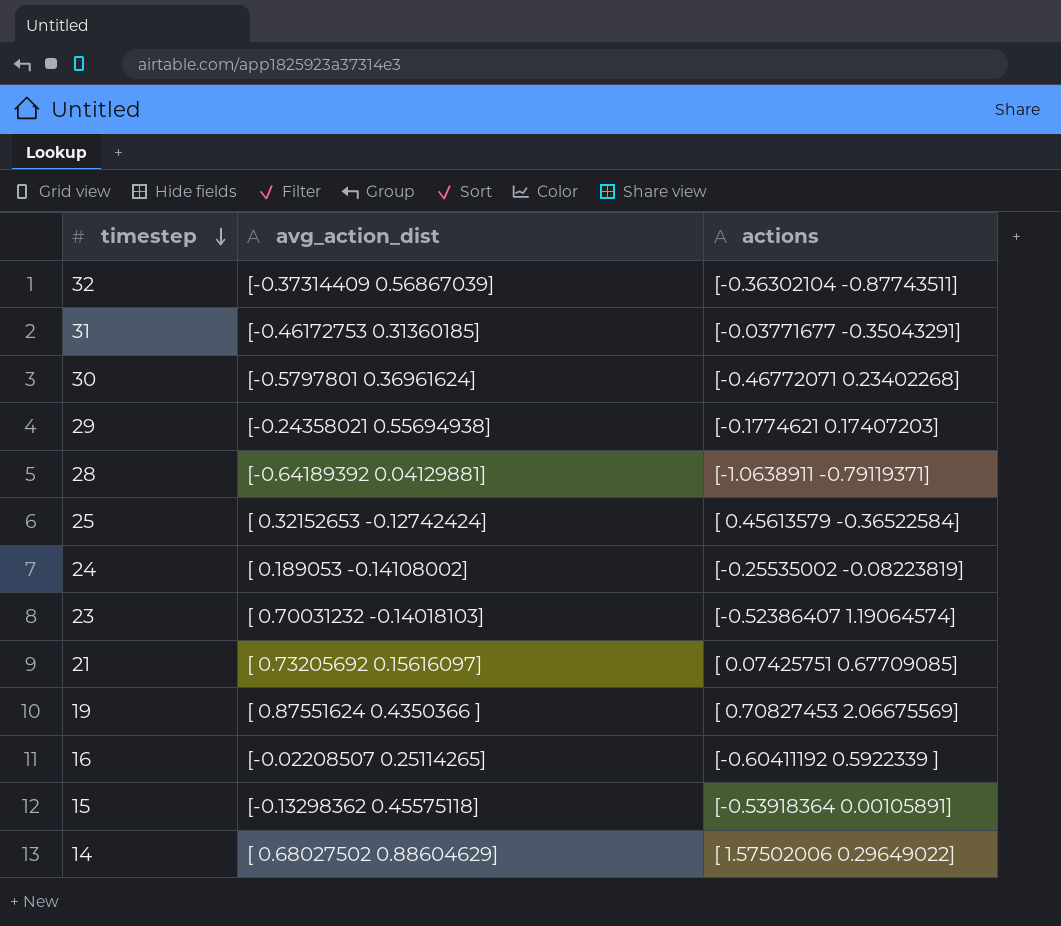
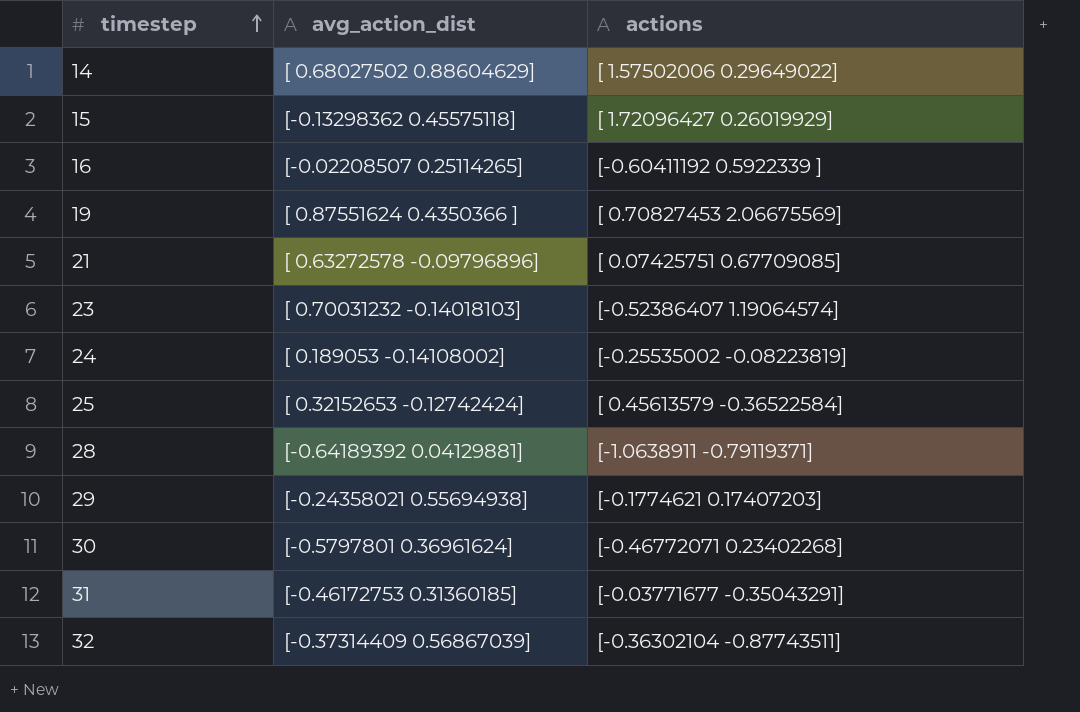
row order: timestep descending -> timestep ascending
15 | actions: [-0.53918364 0.00105891] -> [ 1.72096427 0.26019929]
21 | avg_action_dist: [ 0.73205692 0.15616097] -> [ 0.63272578 -0.09796896]

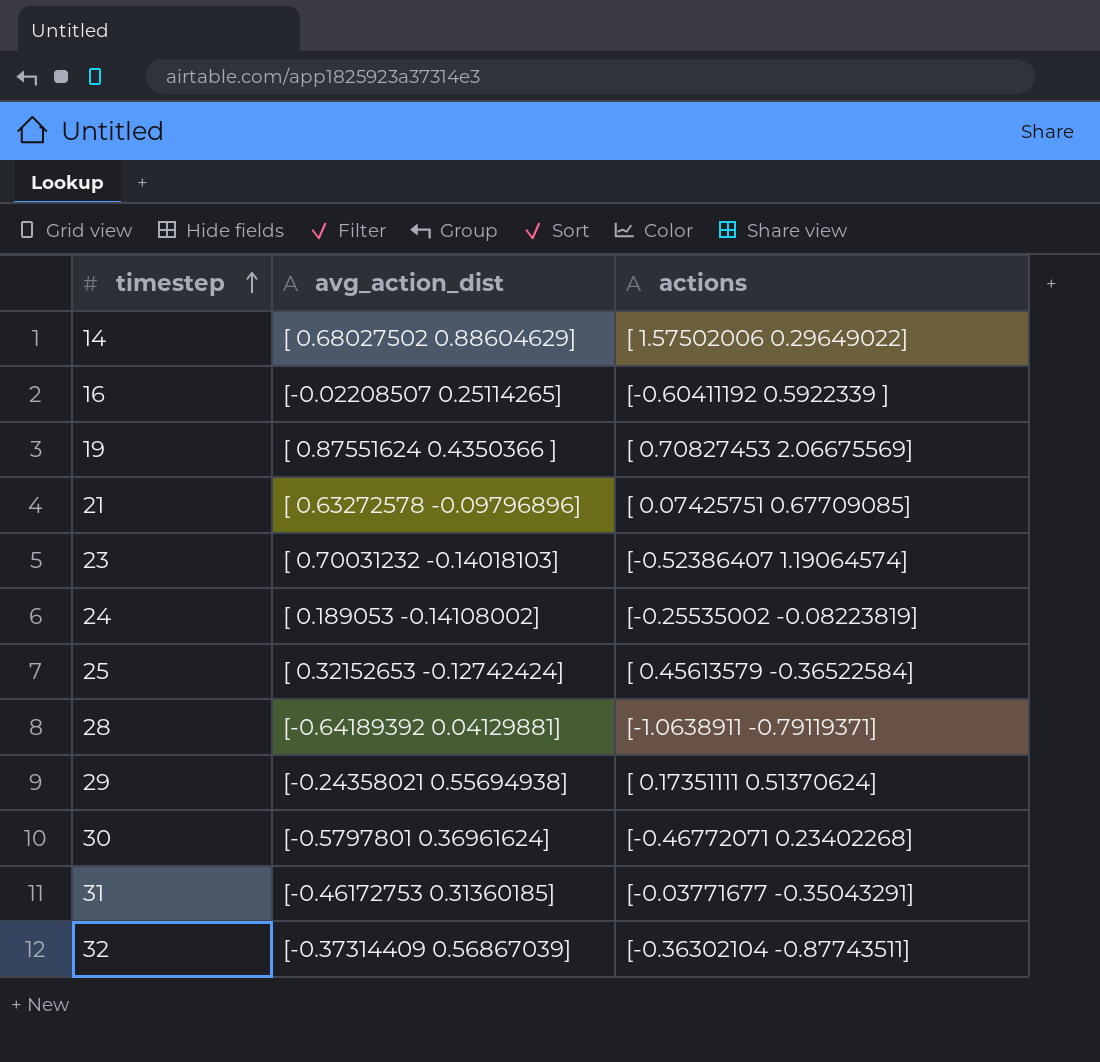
row 15: [-0.13298362 0.45575118] | [ 1.72096427 0.26019929] -> none
29 | actions: [-0.1774621 0.17407203] -> [ 0.17351111 0.51370624]

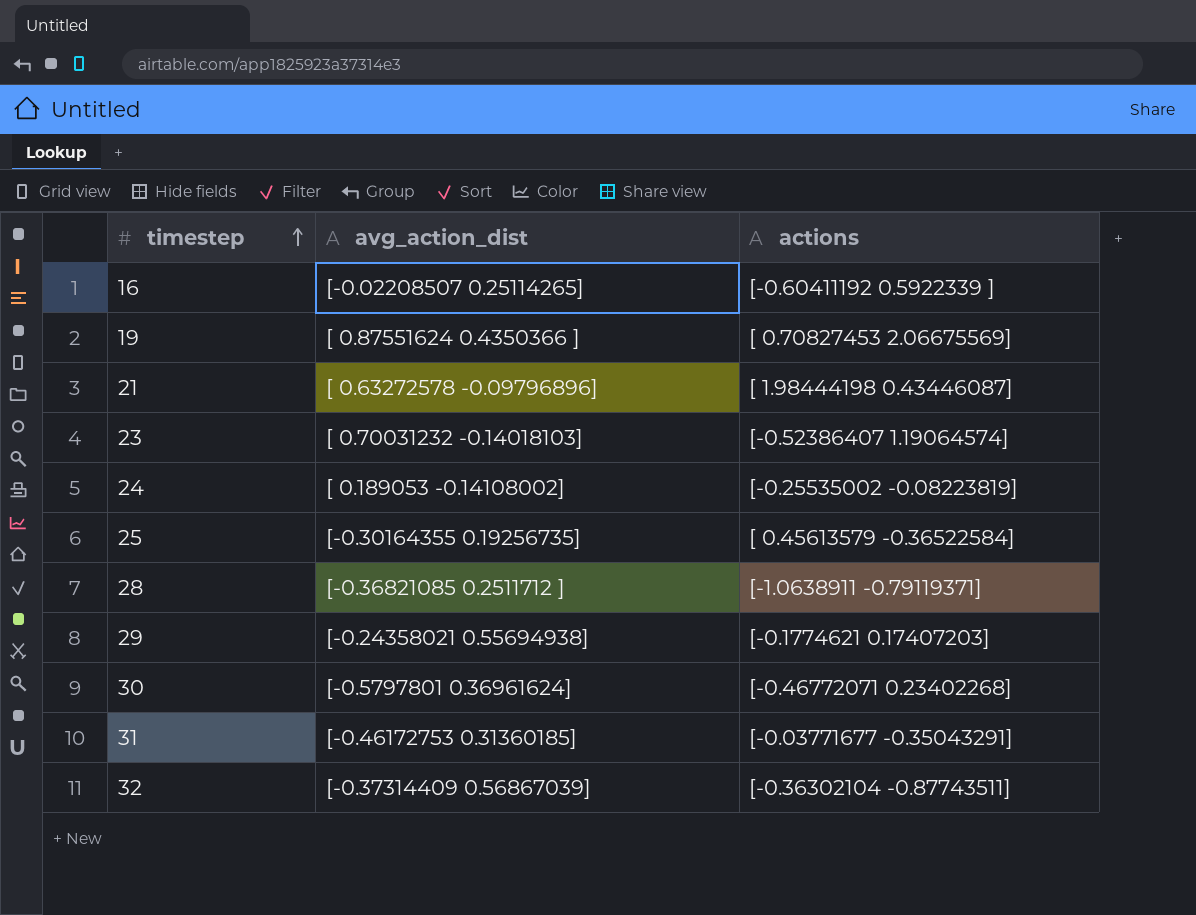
row 14: [ 0.68027502 0.88604629] | [ 1.57502006 0.29649022] -> none
21 | actions: [ 0.07425751 0.67709085] -> [ 1.98444198 0.43446087]
25 | avg_action_dist: [ 0.32152653 -0.12742424] -> [-0.30164355 0.19256735]
28 | avg_action_dist: [-0.64189392 0.04129881] -> [-0.36821085 0.2511712 ]
29 | actions: [ 0.17351111 0.51370624] -> [-0.1774621 0.17407203]

